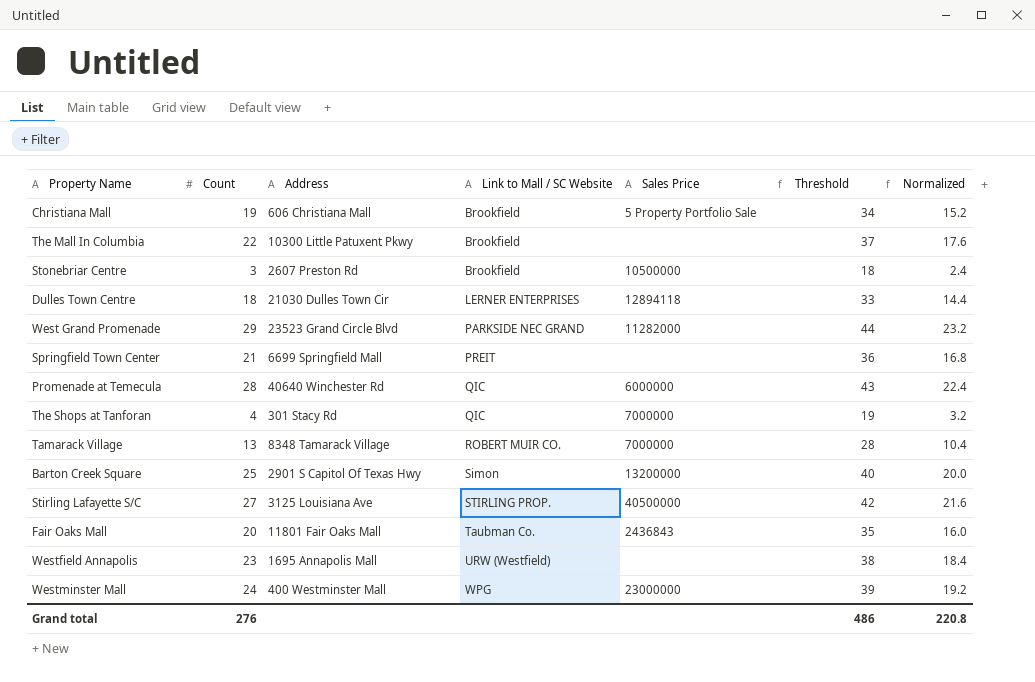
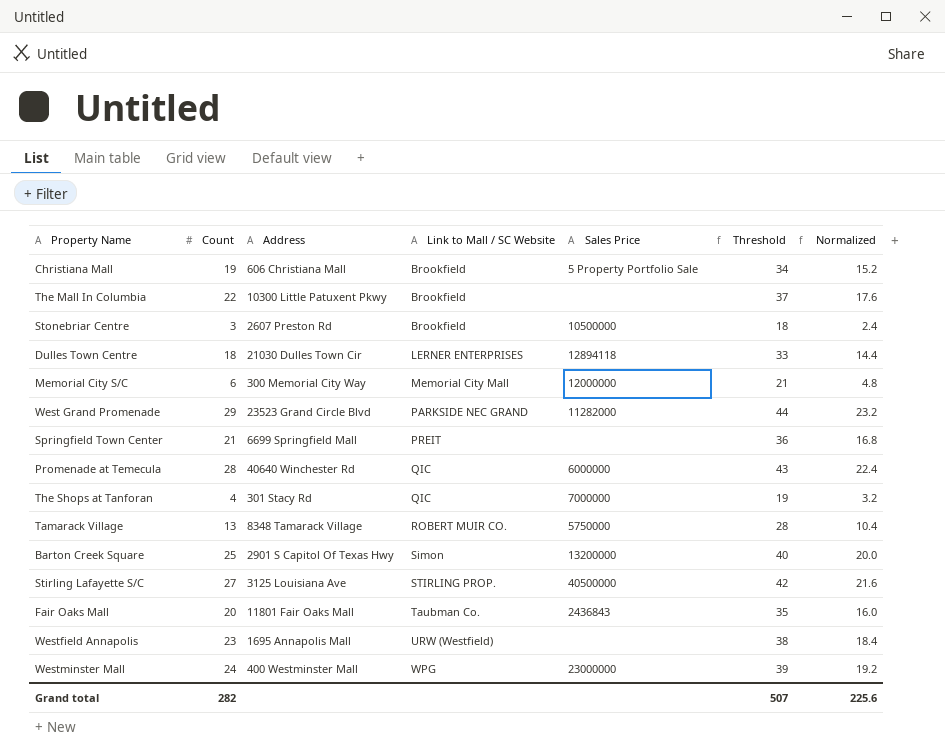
row Memorial City S/C: none -> 6 | 300 Memorial City Way | Memorial City Mall | 12000000 | 21 | 4.8
Tamarack Village | Sales Price: 7000000 -> 5750000
Grand total | Count: 276 -> 282
Grand total | Threshold: 486 -> 507
Grand total | Normalized: 220.8 -> 225.6

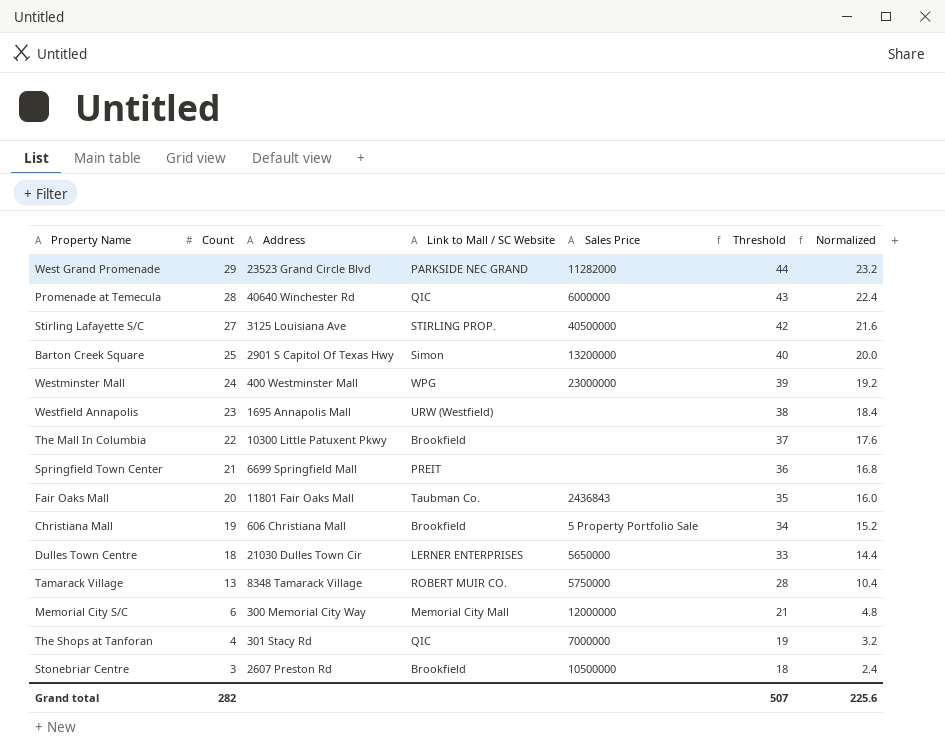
row order: Link to Mall / SC Website ascending -> Count descending
Dulles Town Centre | Sales Price: 12894118 -> 5650000

